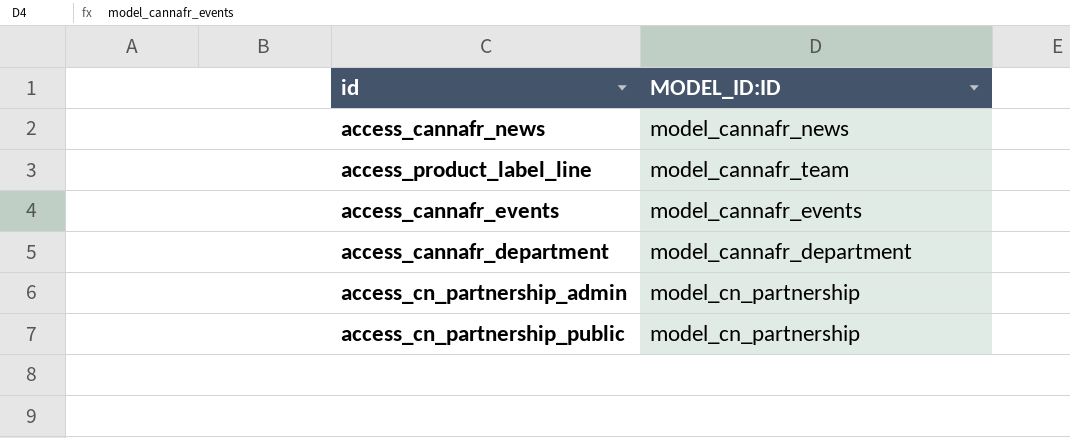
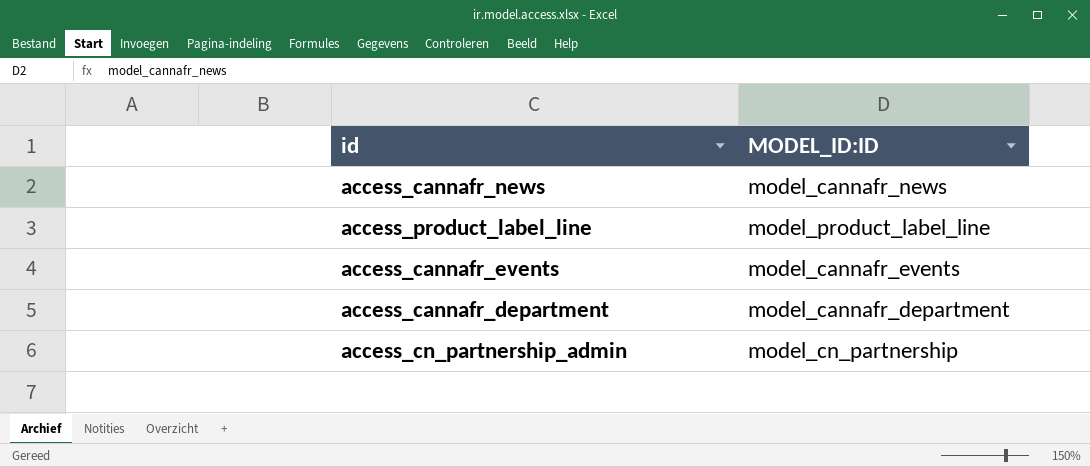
row access_cn_partnership_public: model_cn_partnership -> none
access_product_label_line | MODEL_ID:ID: model_cannafr_team -> model_product_label_line

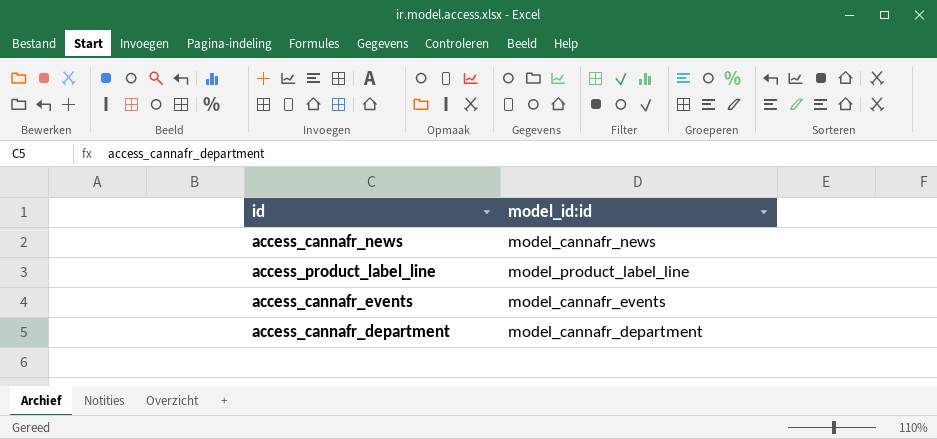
column name: MODEL_ID:ID -> model_id:id
row access_cn_partnership_admin: model_cn_partnership -> none

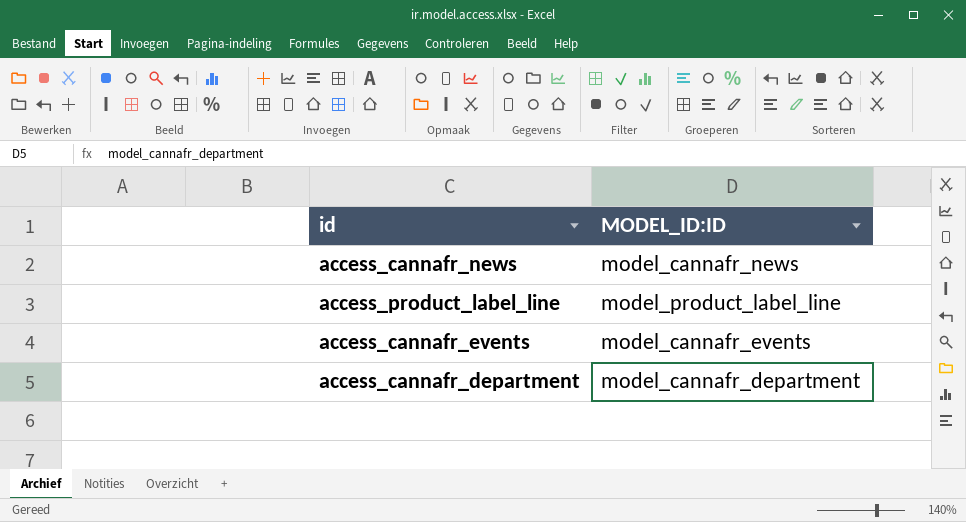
column name: model_id:id -> MODEL_ID:ID

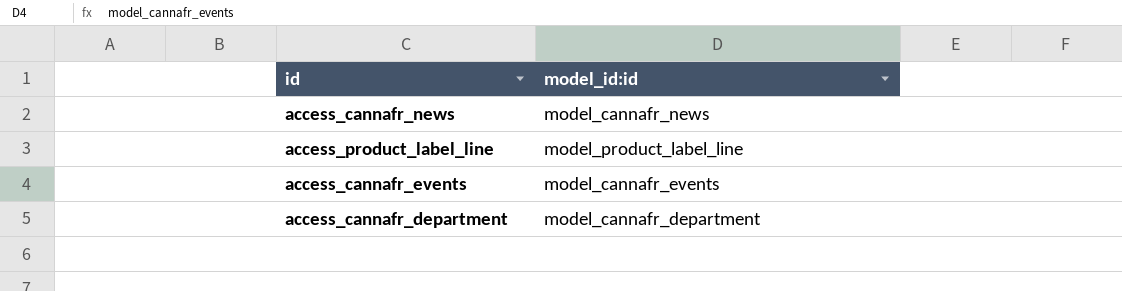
column name: MODEL_ID:ID -> model_id:id

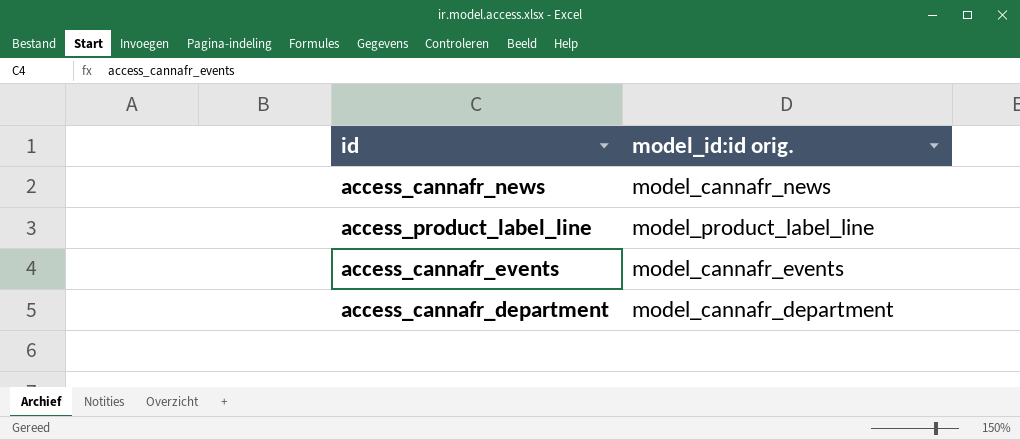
column name: model_id:id -> model_id:id orig.

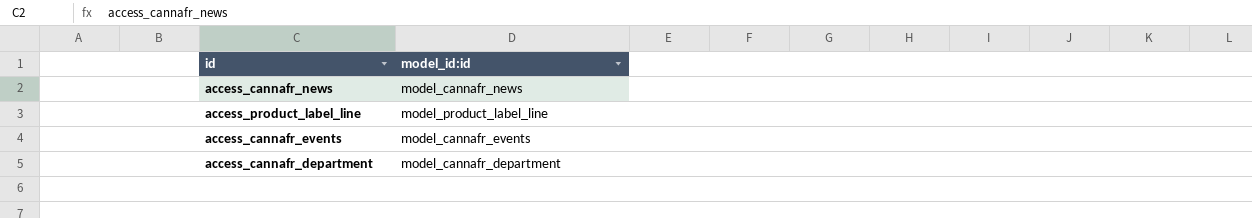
column name: model_id:id orig. -> model_id:id

